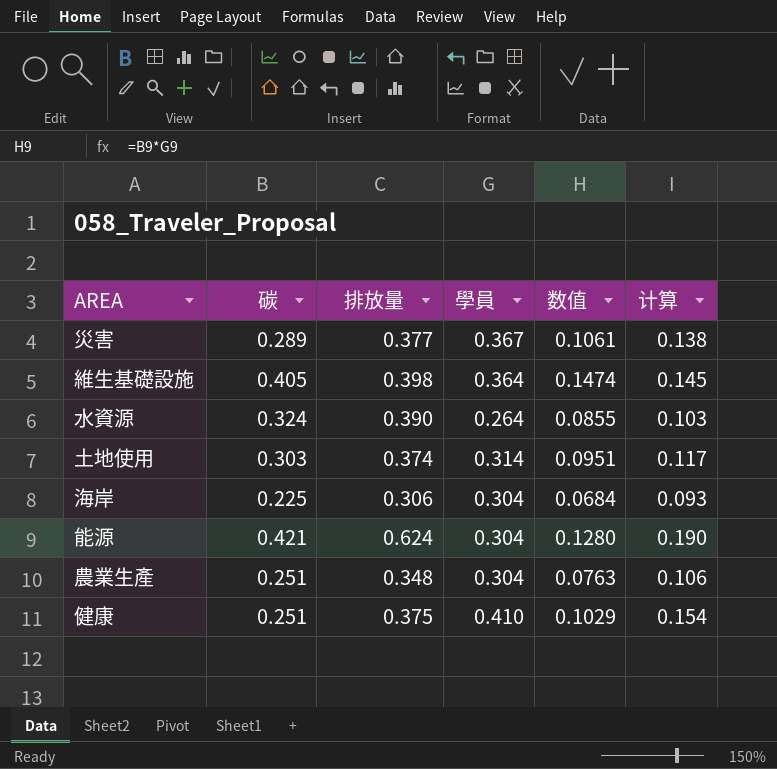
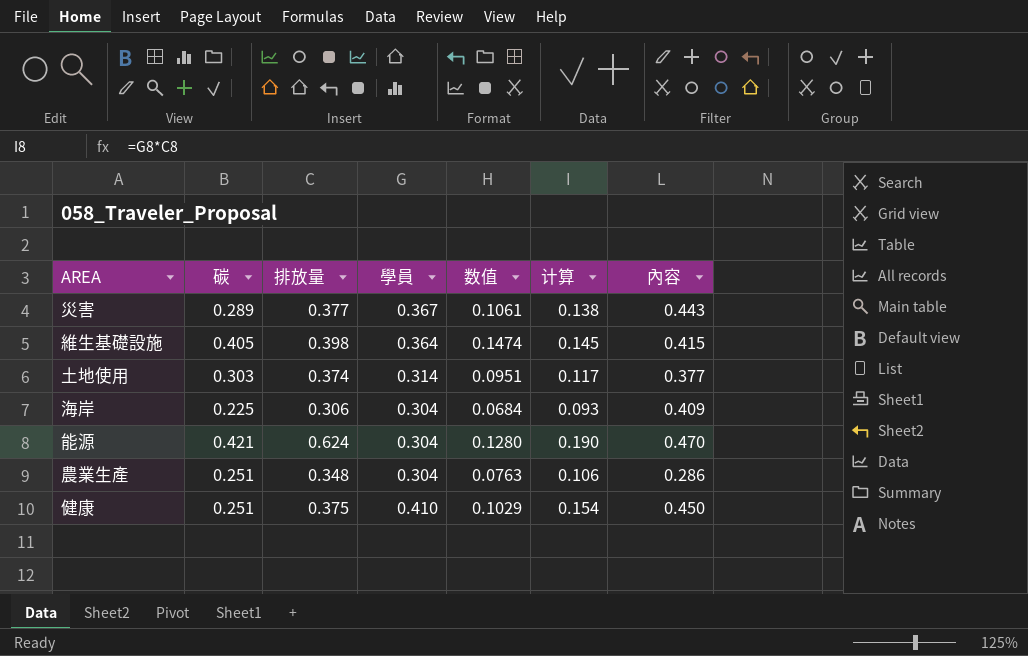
column 內容 | position: none -> 7
row 水資源: 0.324 | 0.390 | 0.264 | 0.0855 | 0.103 -> none

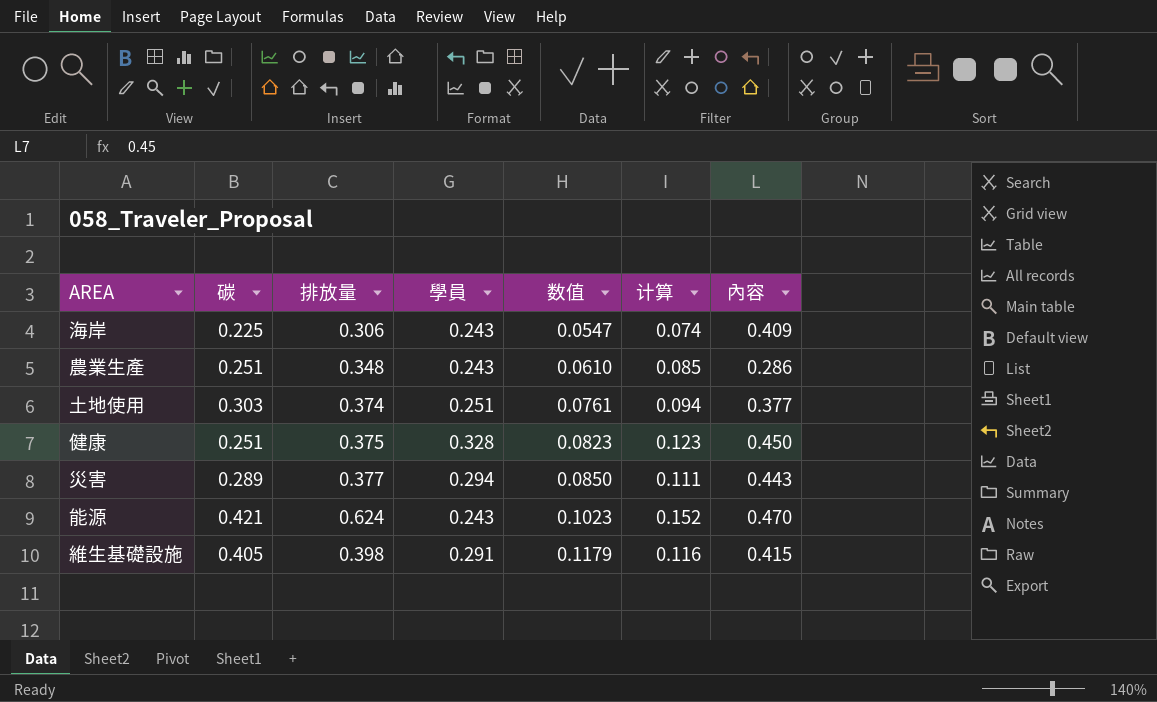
row order: none -> 数值 ascending
海岸 | 學員: 0.304 -> 0.243
海岸 | 数值: 0.0684 -> 0.0547
海岸 | 计算: 0.093 -> 0.074
農業生產 | 學員: 0.304 -> 0.243
農業生產 | 数值: 0.0763 -> 0.0610
農業生產 | 计算: 0.106 -> 0.085
土地使用 | 學員: 0.314 -> 0.251
土地使用 | 数值: 0.0951 -> 0.0761
土地使用 | 计算: 0.117 -> 0.094
健康 | 學員: 0.410 -> 0.328
健康 | 数值: 0.1029 -> 0.0823
健康 | 计算: 0.154 -> 0.123
災害 | 學員: 0.367 -> 0.294
災害 | 数值: 0.1061 -> 0.0850
災害 | 计算: 0.138 -> 0.111
能源 | 學員: 0.304 -> 0.243
能源 | 数值: 0.1280 -> 0.1023
能源 | 计算: 0.190 -> 0.152
維生基礎設施 | 學員: 0.364 -> 0.291
維生基礎設施 | 数值: 0.1474 -> 0.1179
維生基礎設施 | 计算: 0.145 -> 0.116

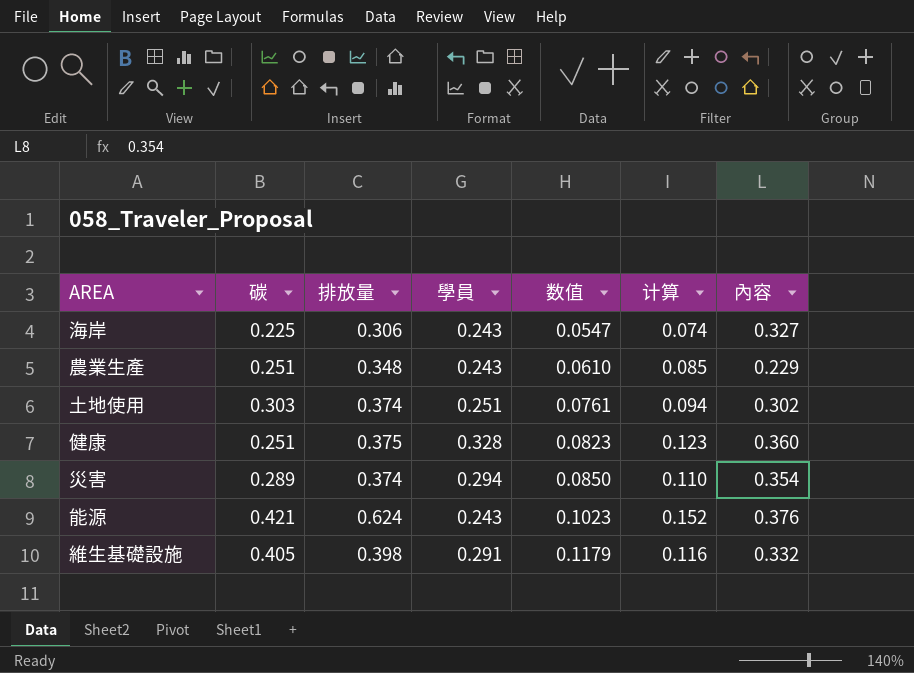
海岸 | 內容: 0.409 -> 0.327
農業生產 | 內容: 0.286 -> 0.229
土地使用 | 內容: 0.377 -> 0.302
健康 | 內容: 0.450 -> 0.360
災害 | 排放量: 0.377 -> 0.374
災害 | 计算: 0.111 -> 0.110
災害 | 內容: 0.443 -> 0.354
能源 | 內容: 0.470 -> 0.376
維生基礎設施 | 內容: 0.415 -> 0.332

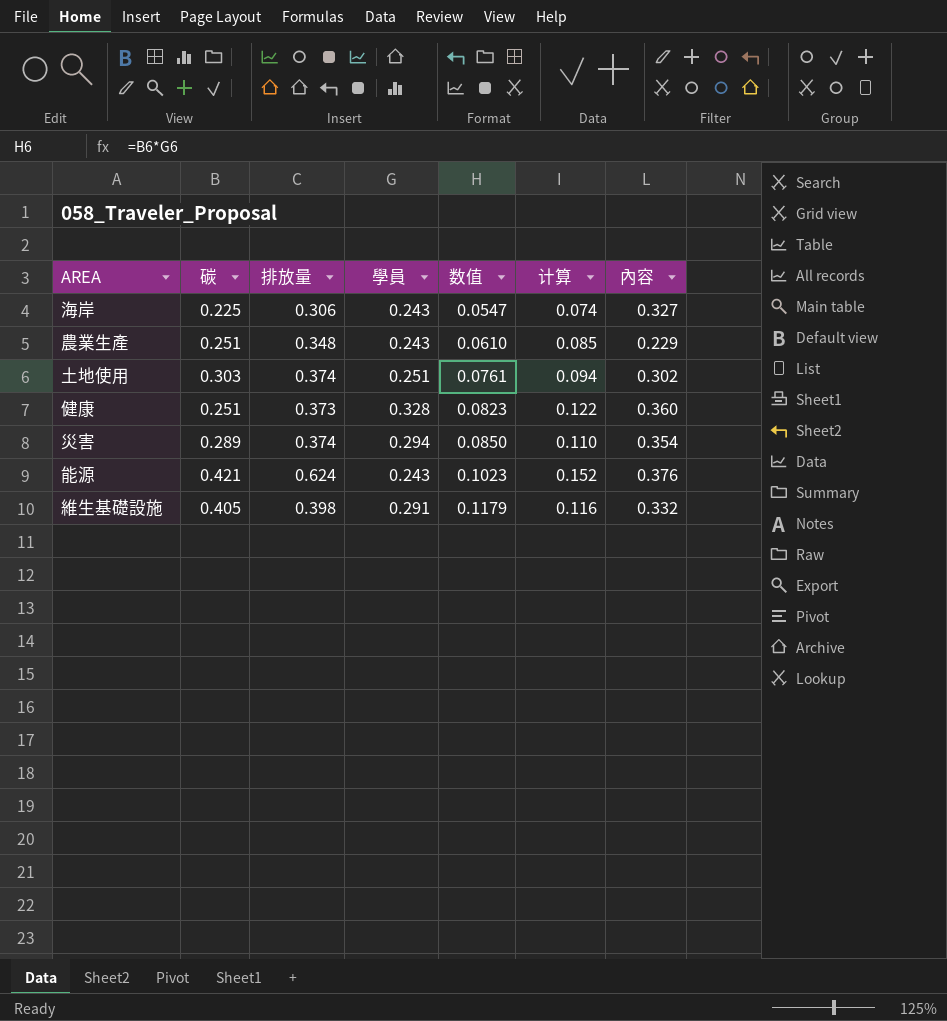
健康 | 排放量: 0.375 -> 0.373
健康 | 计算: 0.123 -> 0.122

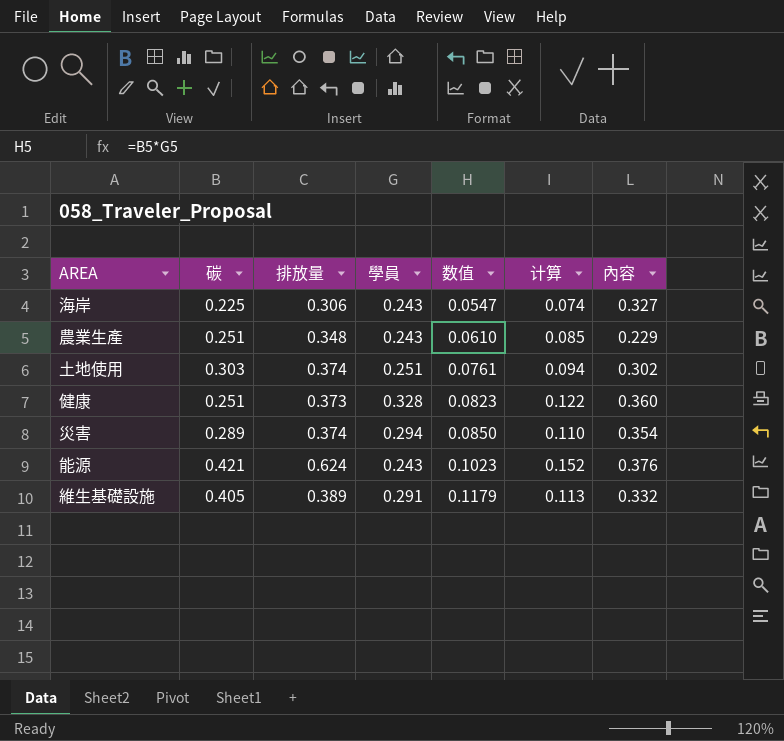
維生基礎設施 | 排放量: 0.398 -> 0.389
維生基礎設施 | 计算: 0.116 -> 0.113

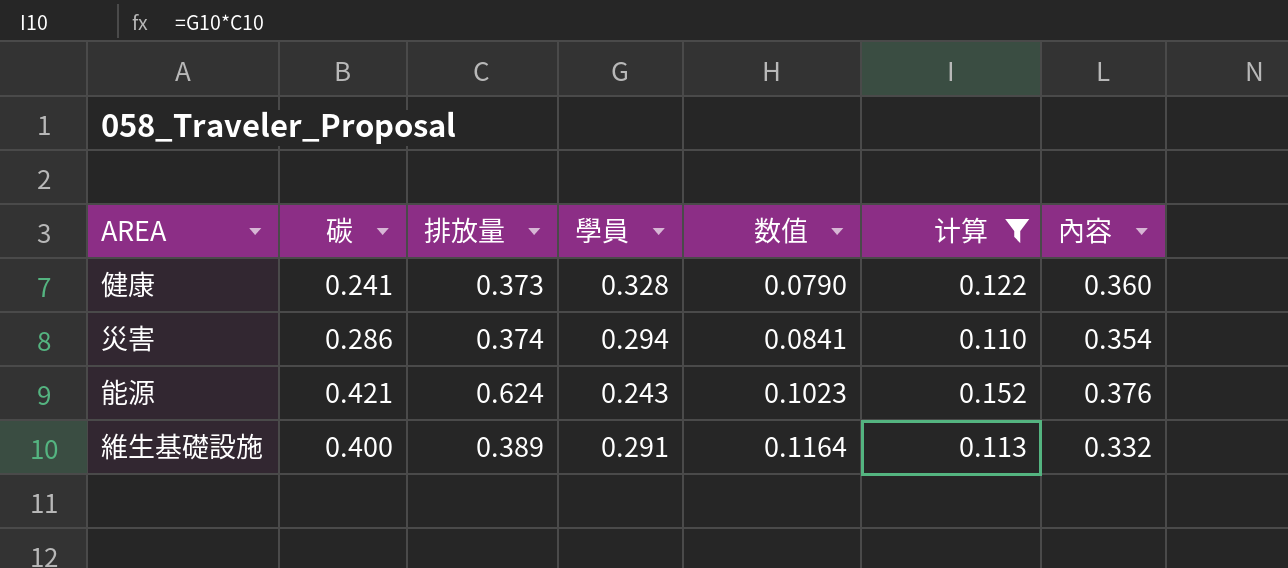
filter: none -> 计算 >= 0.110
健康 | 碳: 0.251 -> 0.241
健康 | 数值: 0.0823 -> 0.0790
災害 | 碳: 0.289 -> 0.286
災害 | 数值: 0.0850 -> 0.0841
維生基礎設施 | 碳: 0.405 -> 0.400
維生基礎設施 | 数值: 0.1179 -> 0.1164

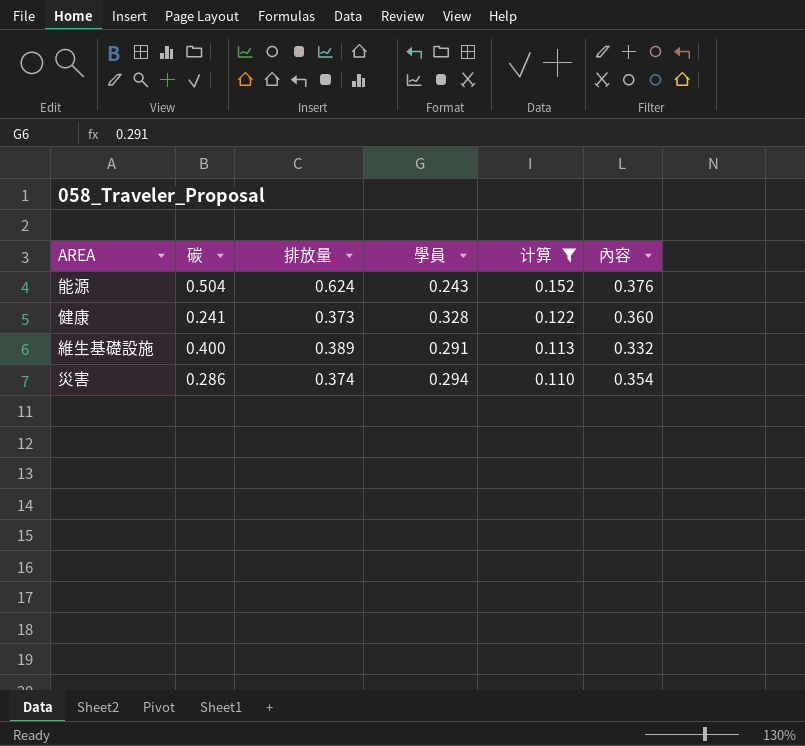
row order: 数值 ascending -> 计算 descending
column 数值 | formula: [碳] * [學員] -> none
能源 | 碳: 0.421 -> 0.504

